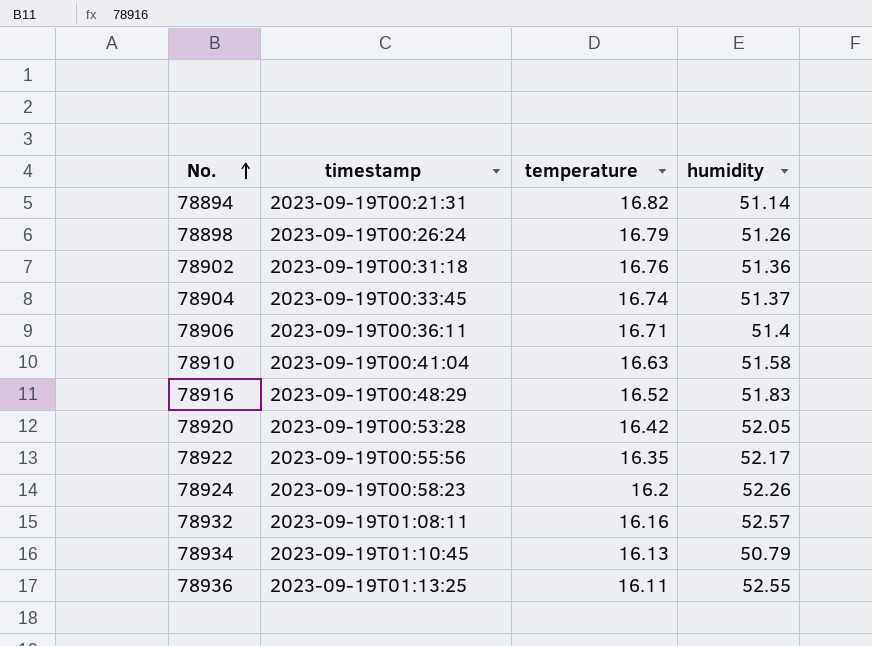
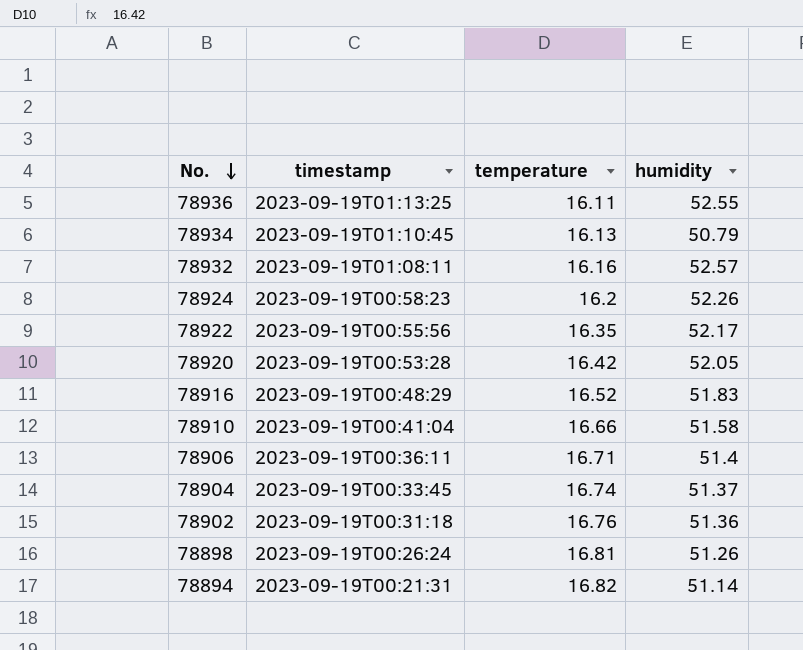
row order: No. ascending -> No. descending
78910 | temperature: 16.63 -> 16.66
78898 | temperature: 16.79 -> 16.81

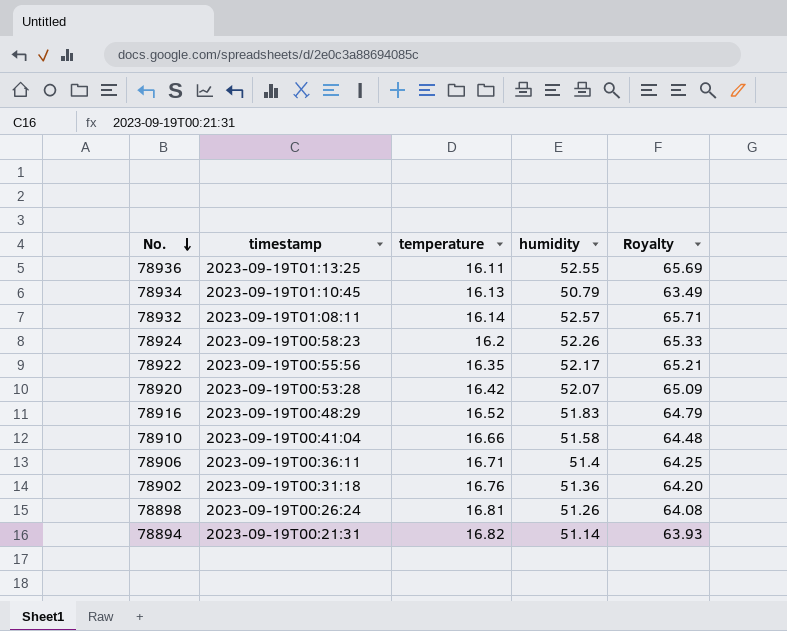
column Royalty | formula: none -> [humidity] * 1.25
row 78904: 2023-09-19T00:33:45 | 16.74 | 51.37 -> none
78932 | temperature: 16.16 -> 16.14
78920 | humidity: 52.05 -> 52.07

